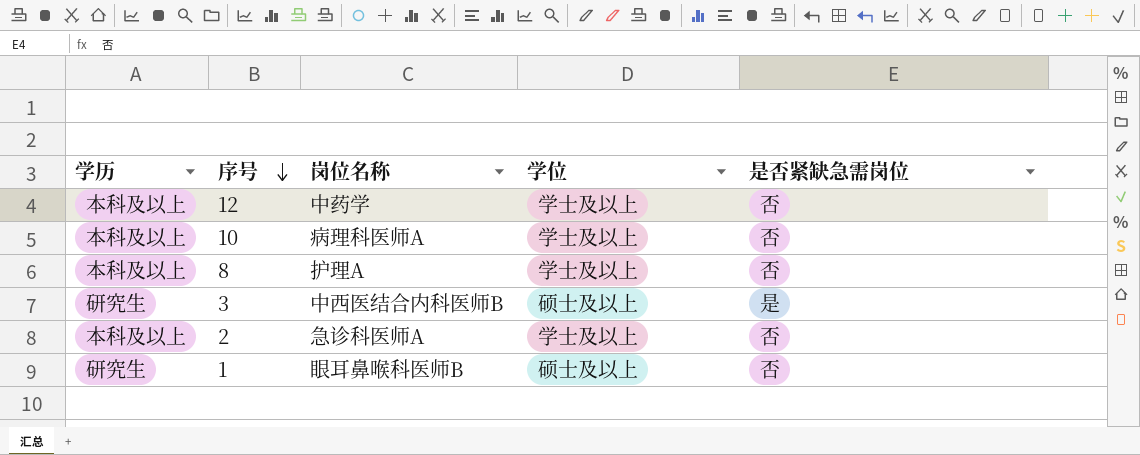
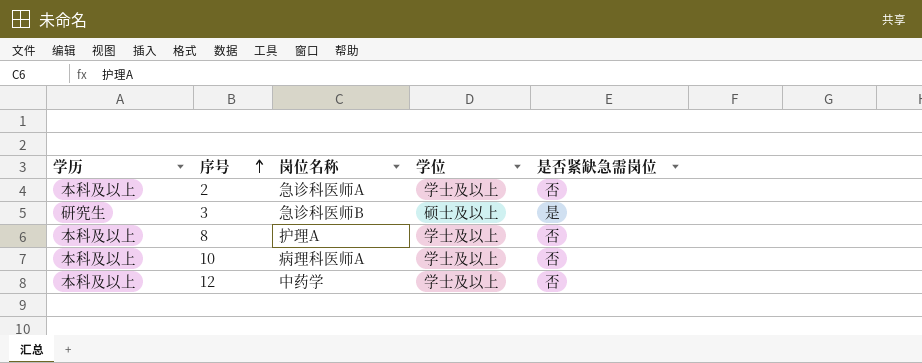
row order: 序号 descending -> 序号 ascending
row 1: 研究生 | 眼耳鼻喉科医师B | 硕士及以上 | 否 -> none
3 | 岗位名称: 中西医结合内科医师B -> 急诊科医师B

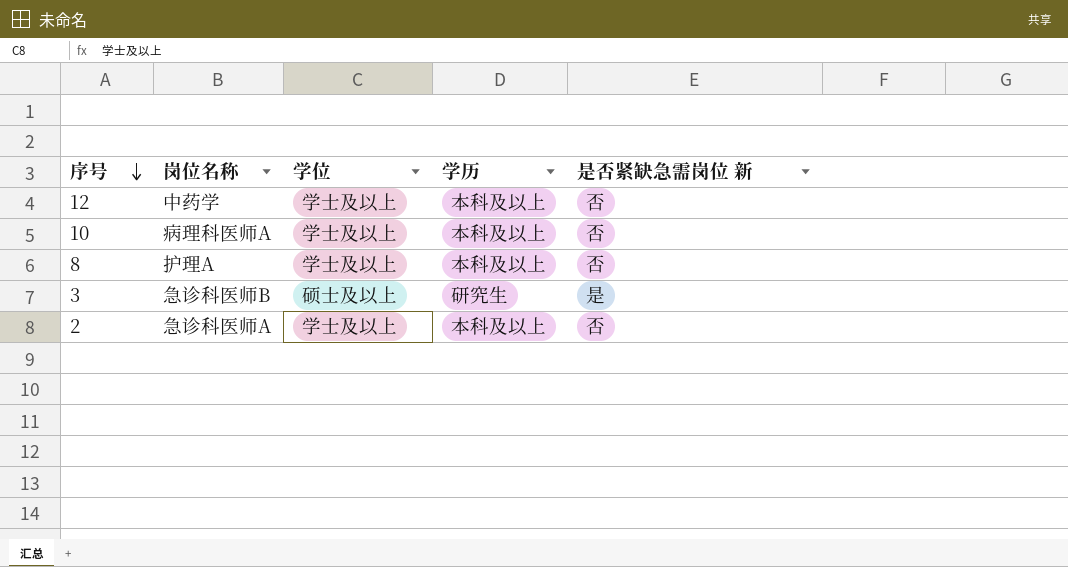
row order: 序号 ascending -> 序号 descending
column 学历 | position: 1 -> 4
column name: 是否紧缺急需岗位 -> 是否紧缺急需岗位 新

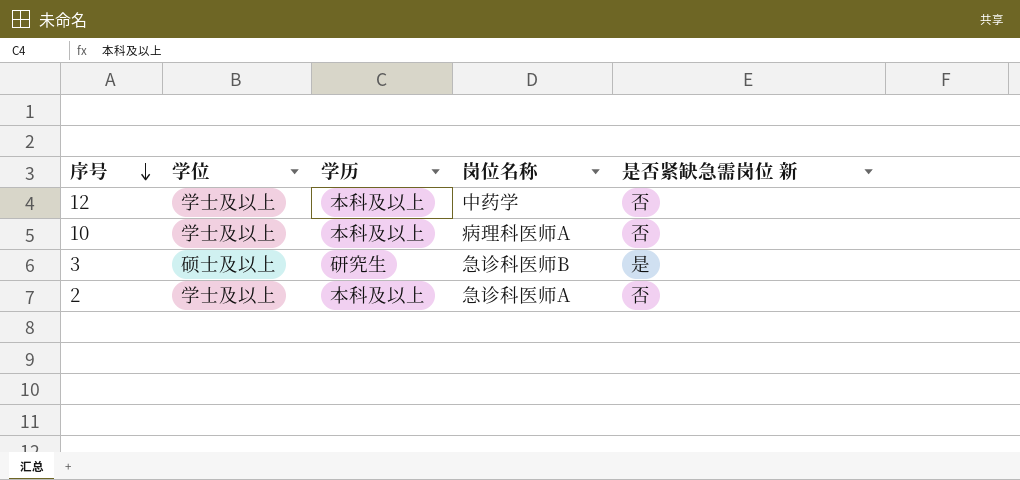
column 岗位名称 | position: 2 -> 4
row 8: 护理A | 学士及以上 | 本科及以上 | 否 -> none

